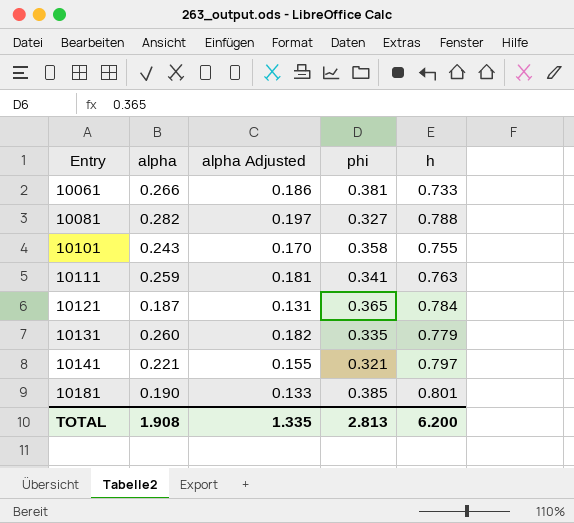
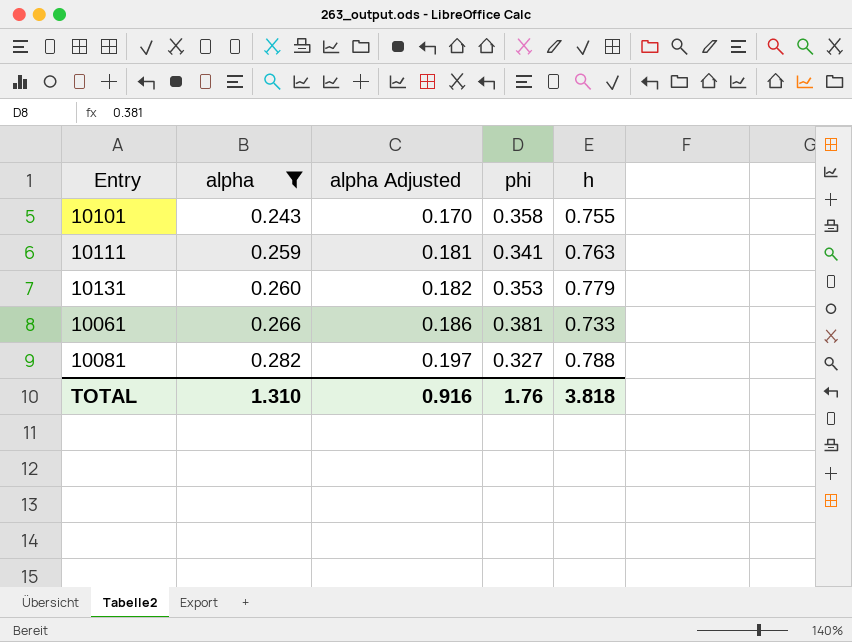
filter: none -> alpha >= 0.243
row order: Entry ascending -> alpha ascending
10131 | phi: 0.335 -> 0.353
TOTAL | alpha: 1.908 -> 1.310
TOTAL | alpha Adjusted: 1.335 -> 0.916
TOTAL | phi: 2.813 -> 1.76
TOTAL | h: 6.200 -> 3.818

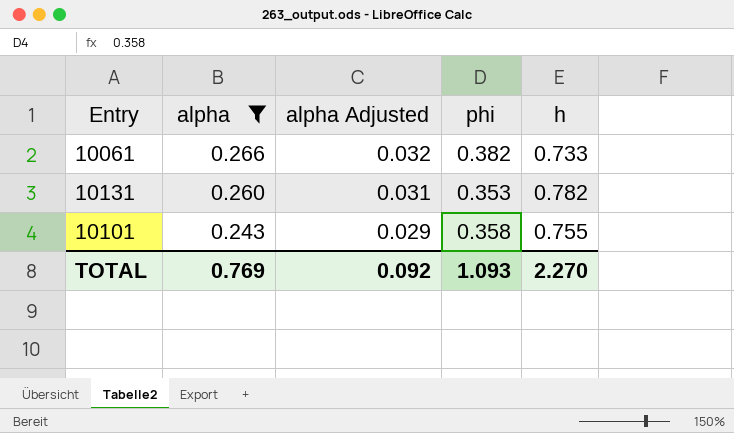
row order: alpha ascending -> alpha descending
column alpha Adjusted | formula: [alpha] * 0.7 -> [alpha] * 0.12
row 10111: 0.259 | 0.181 | 0.341 | 0.763 -> none
row 10081: 0.282 | 0.197 | 0.327 | 0.788 -> none
10061 | phi: 0.381 -> 0.382
10131 | h: 0.779 -> 0.782
TOTAL | alpha: 1.310 -> 0.769
TOTAL | alpha Adjusted: 0.916 -> 0.092
TOTAL | phi: 1.76 -> 1.093
TOTAL | h: 3.818 -> 2.270

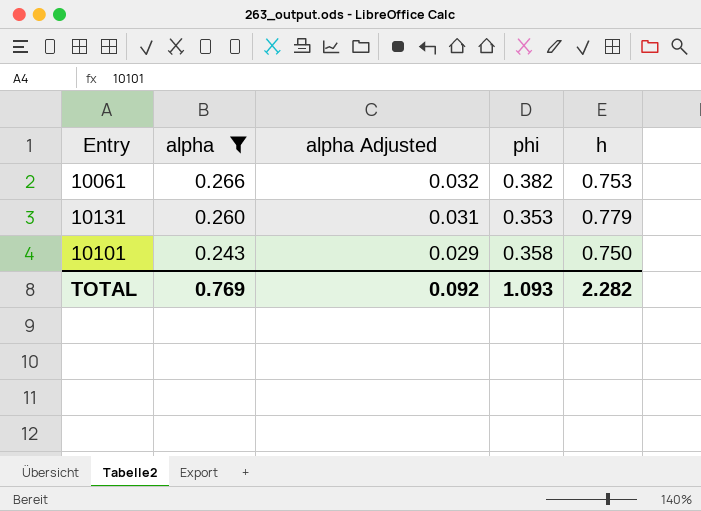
10061 | h: 0.733 -> 0.753
10131 | h: 0.782 -> 0.779
10101 | h: 0.755 -> 0.750
TOTAL | h: 2.270 -> 2.282

